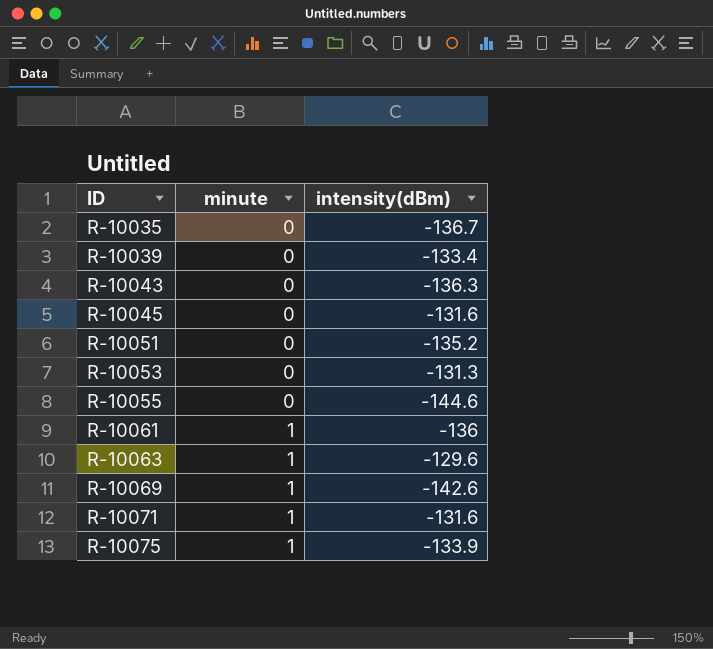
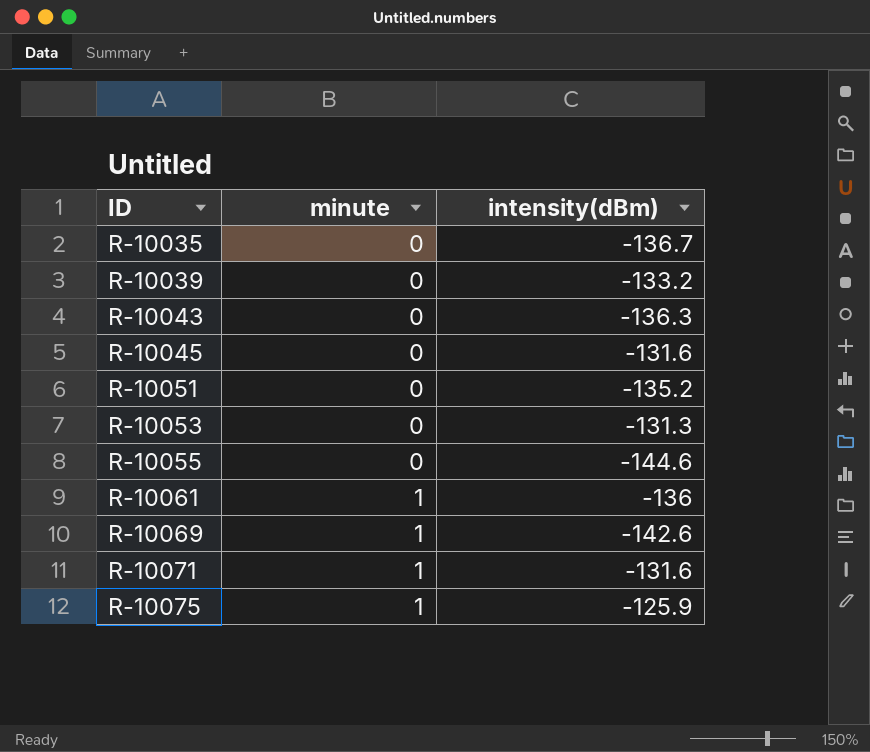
row R-10063: 1 | -129.6 -> none
R-10039 | intensity(dBm): -133.4 -> -133.2
R-10075 | intensity(dBm): -133.9 -> -125.9

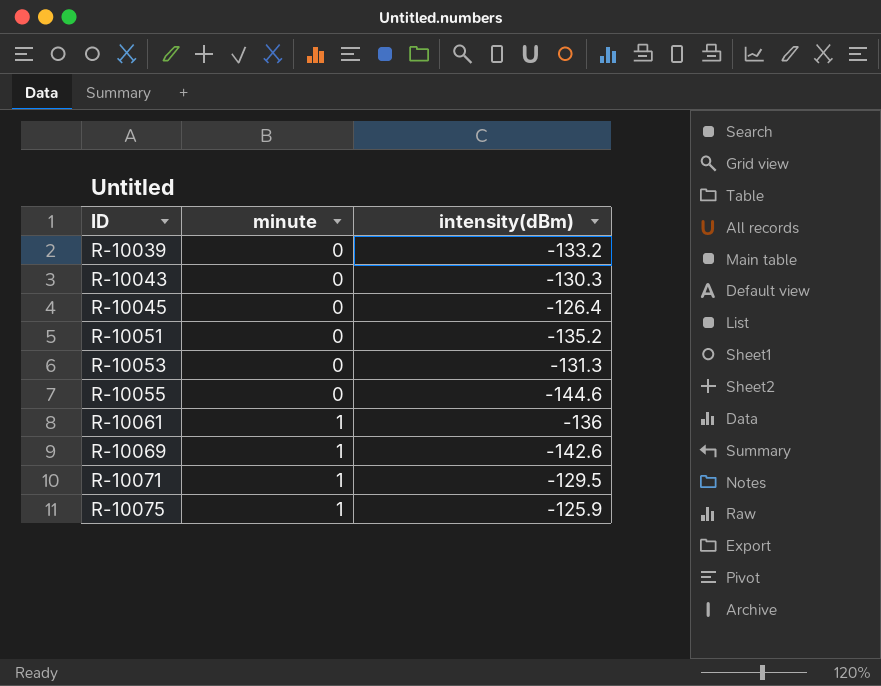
row R-10035: 0 | -136.7 -> none
R-10043 | intensity(dBm): -136.3 -> -130.3
R-10045 | intensity(dBm): -131.6 -> -126.4
R-10071 | intensity(dBm): -131.6 -> -129.5

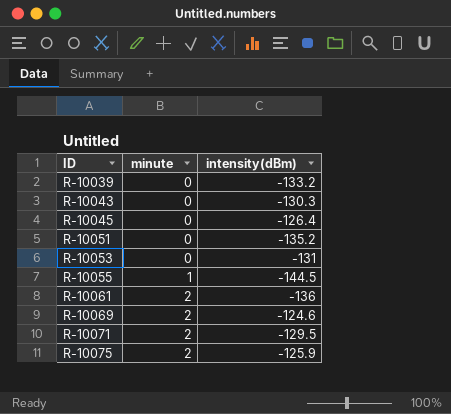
R-10053 | intensity(dBm): -131.3 -> -131
R-10055 | minute: 0 -> 1
R-10055 | intensity(dBm): -144.6 -> -144.5
R-10061 | minute: 1 -> 2
R-10069 | minute: 1 -> 2
R-10069 | intensity(dBm): -142.6 -> -124.6
R-10071 | minute: 1 -> 2
R-10075 | minute: 1 -> 2

